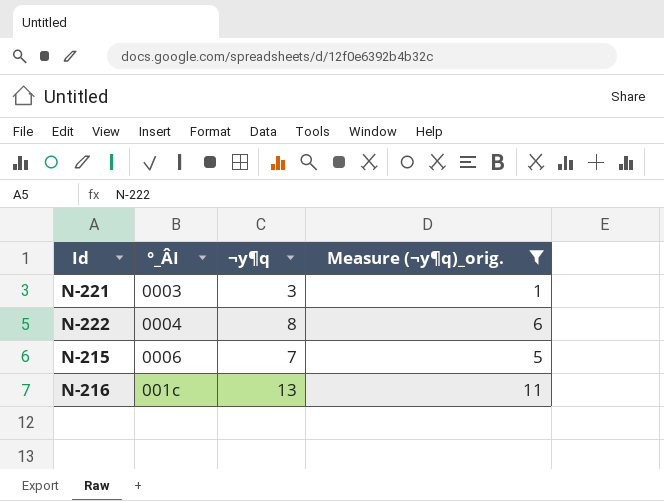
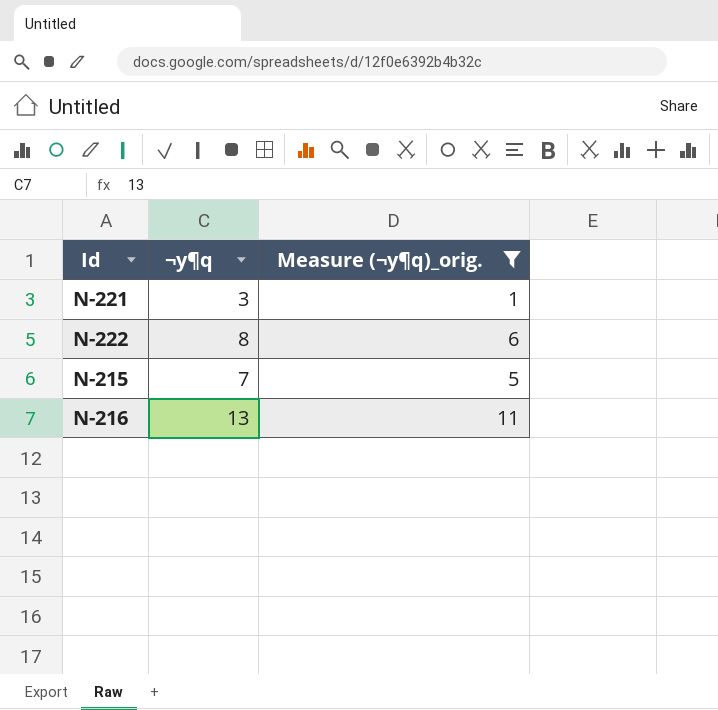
column °_ÂI | position: 2 -> none

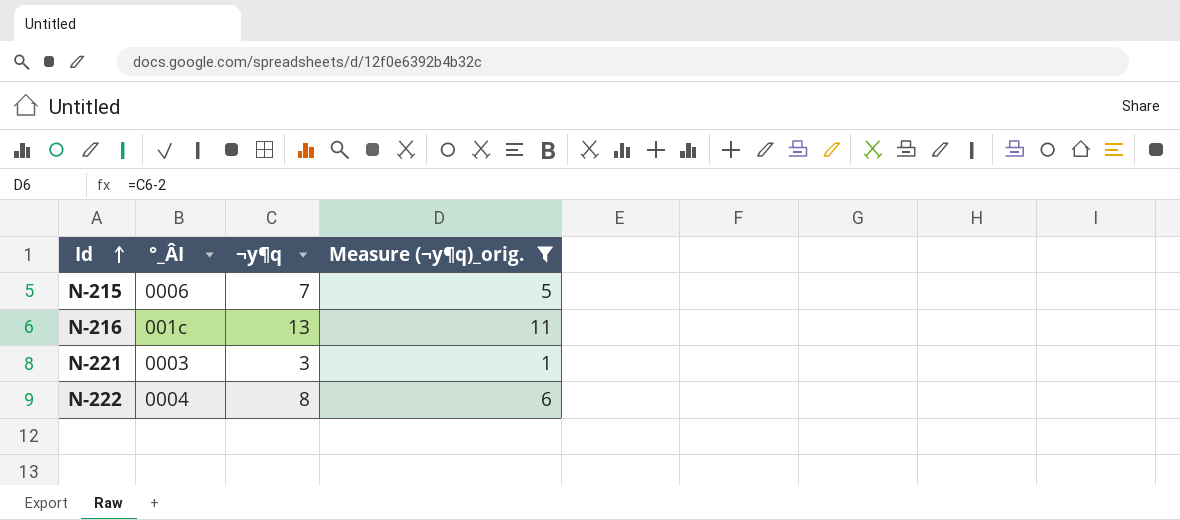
row order: none -> Id ascending
column °_ÂI | position: none -> 2

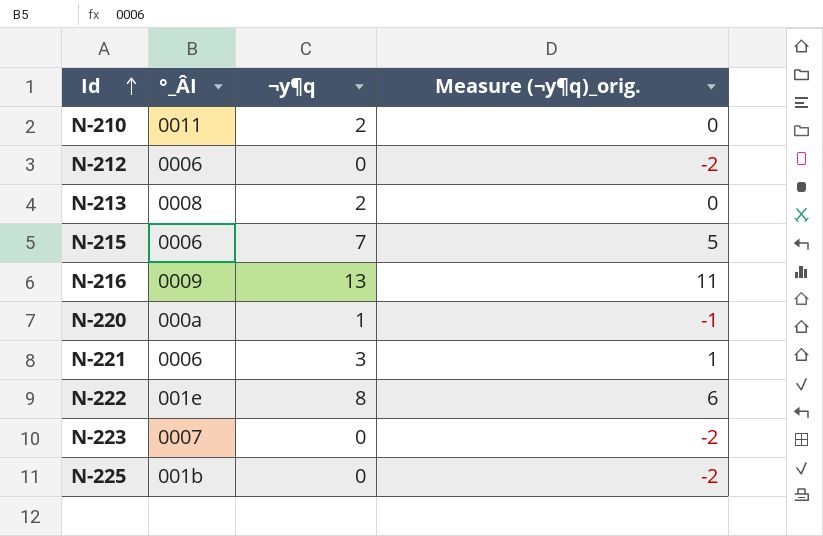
filter: Measure (¬y¶q)_orig. >= 1 -> none
N-216 | °_ÂI: 001c -> 0009
N-221 | °_ÂI: 0003 -> 0006
N-222 | °_ÂI: 0004 -> 001e

